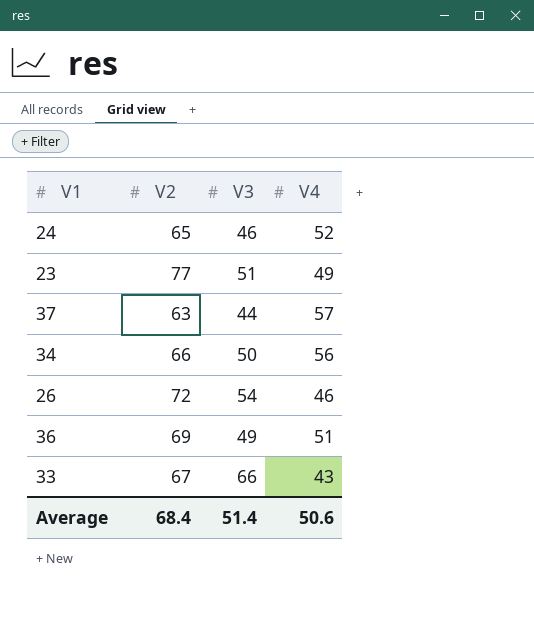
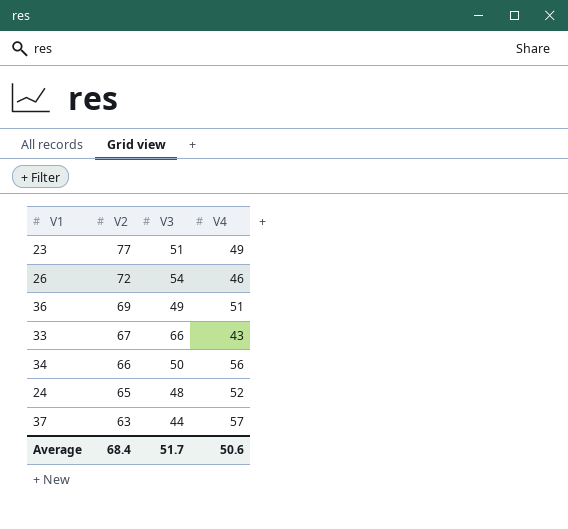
row order: none -> V2 descending
24 | V3: 46 -> 48
Average | V3: 51.4 -> 51.7

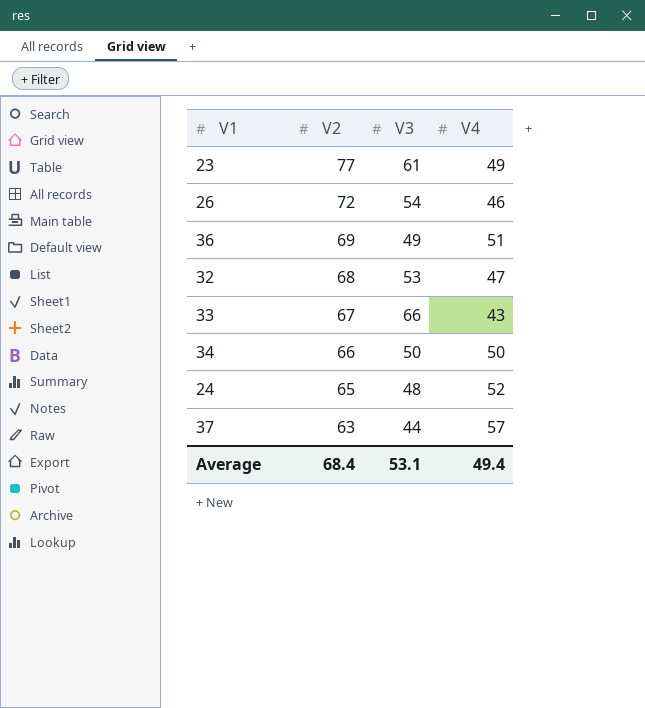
23 | V3: 51 -> 61
row 32: none -> 68 | 53 | 47
34 | V4: 56 -> 50
Average | V3: 51.7 -> 53.1
Average | V4: 50.6 -> 49.4

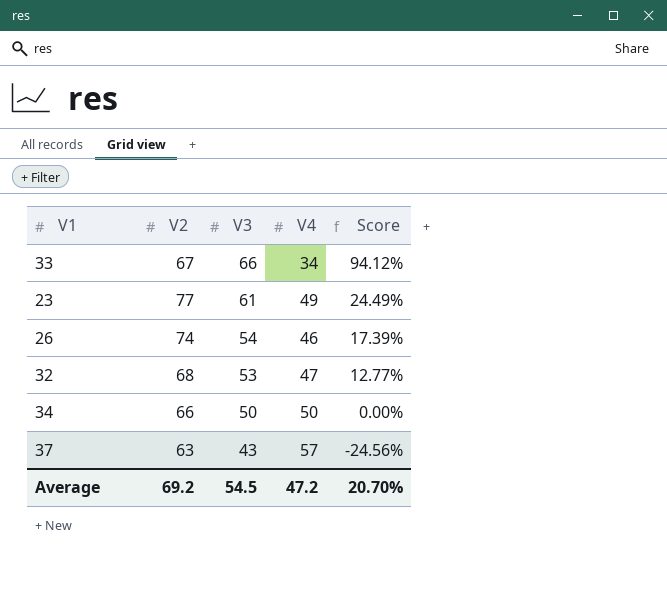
row order: V2 descending -> V3 descending
column Score | formula: none -> ([V3] - [V4]) / [V4]
row 36: 69 | 49 | 51 -> none
row 24: 65 | 48 | 52 -> none
33 | V4: 43 -> 34
26 | V2: 72 -> 74
37 | V3: 44 -> 43
Average | V2: 68.4 -> 69.2
Average | V3: 53.1 -> 54.5
Average | V4: 49.4 -> 47.2

